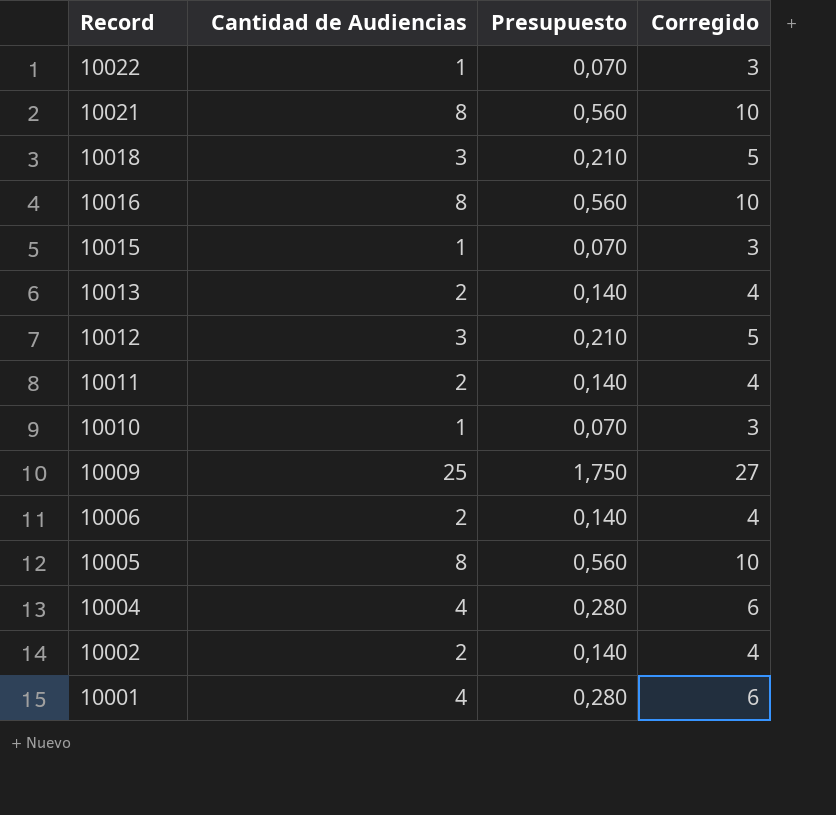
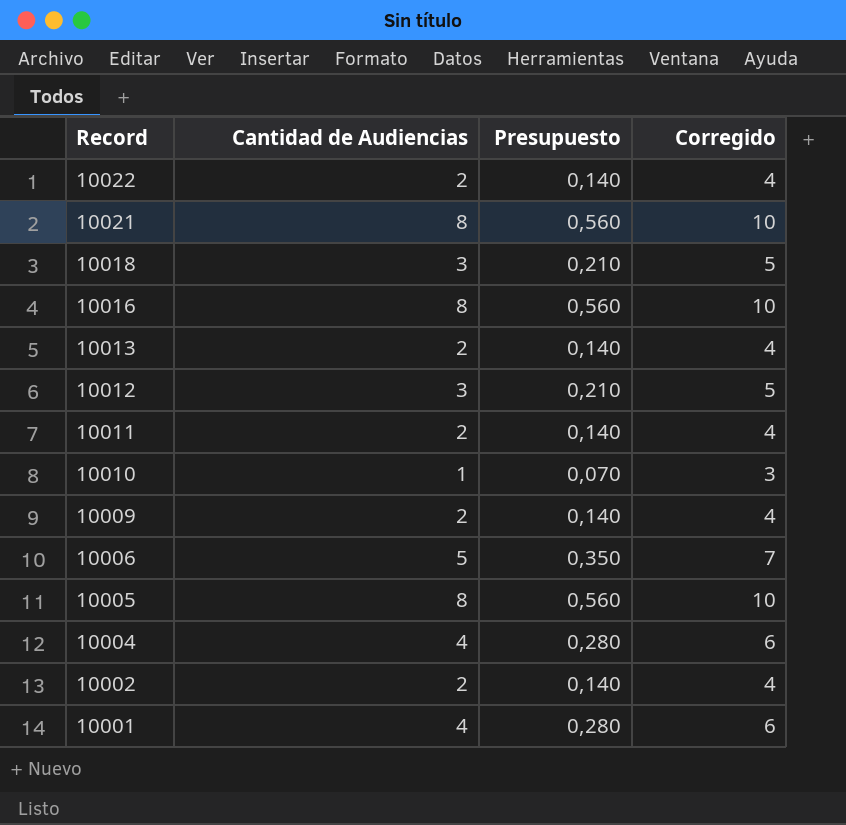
row 10015: 1 | 0,070 | 3 -> none
10022 | Cantidad de Audiencias: 1 -> 2
10022 | Presupuesto: 0,070 -> 0,140
10022 | Corregido: 3 -> 4
10009 | Cantidad de Audiencias: 25 -> 2
10009 | Presupuesto: 1,750 -> 0,140
10009 | Corregido: 27 -> 4
10006 | Cantidad de Audiencias: 2 -> 5
10006 | Presupuesto: 0,140 -> 0,350
10006 | Corregido: 4 -> 7

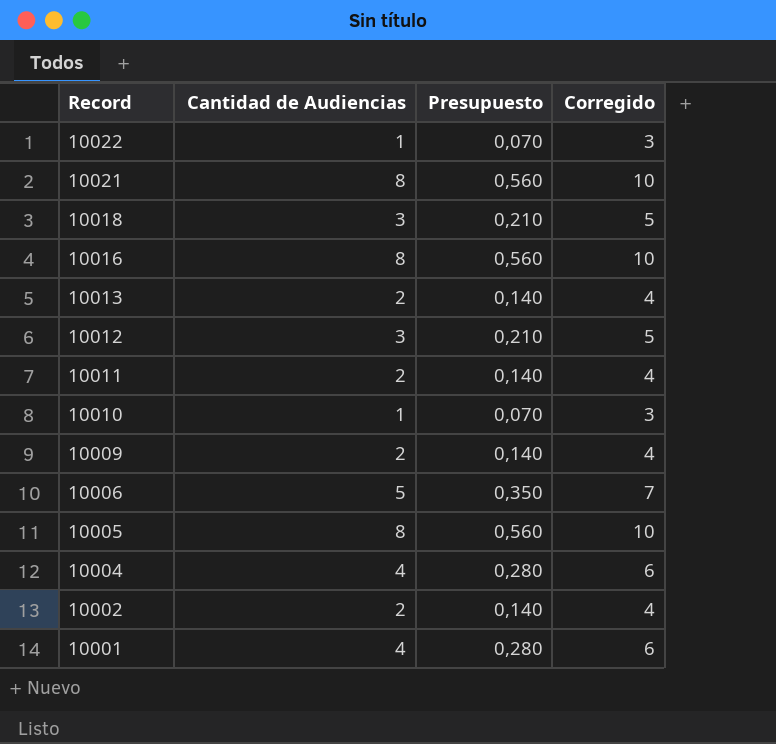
10022 | Cantidad de Audiencias: 2 -> 1
10022 | Presupuesto: 0,140 -> 0,070
10022 | Corregido: 4 -> 3

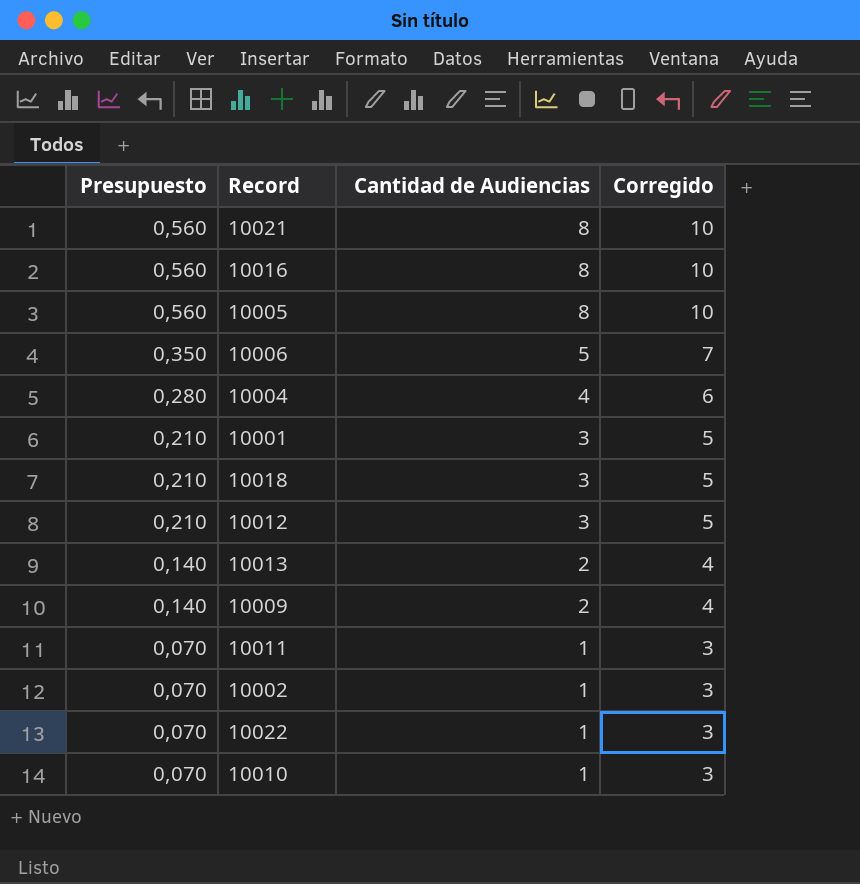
row order: Record descending -> Presupuesto descending
column Presupuesto | position: 3 -> 1
10001 | Presupuesto: 0,280 -> 0,210
10001 | Cantidad de Audiencias: 4 -> 3
10001 | Corregido: 6 -> 5
10011 | Presupuesto: 0,140 -> 0,070
10011 | Cantidad de Audiencias: 2 -> 1
10011 | Corregido: 4 -> 3
10002 | Presupuesto: 0,140 -> 0,070
10002 | Cantidad de Audiencias: 2 -> 1
10002 | Corregido: 4 -> 3

